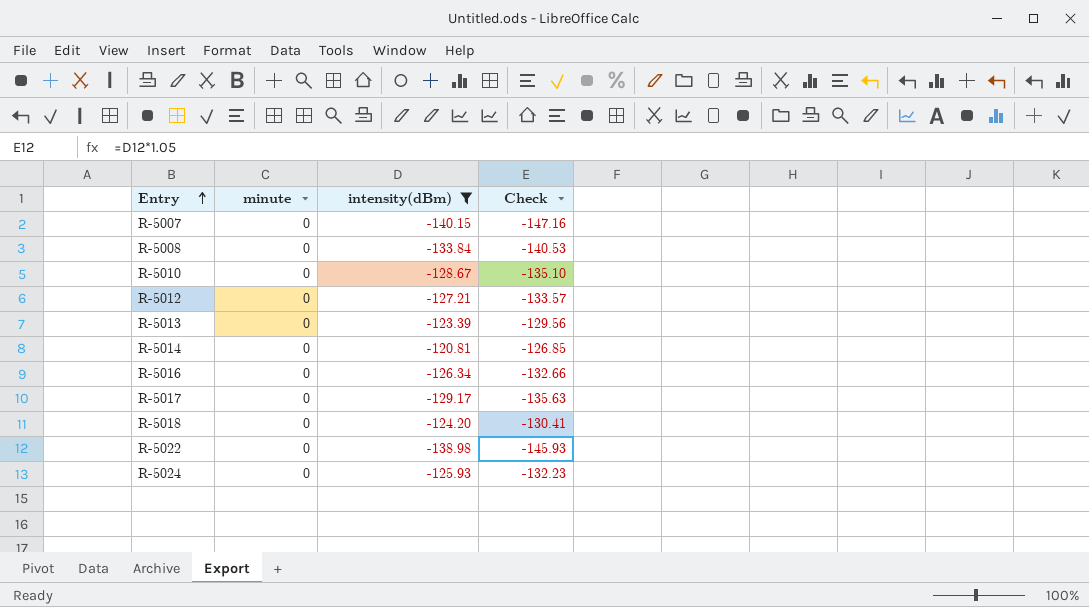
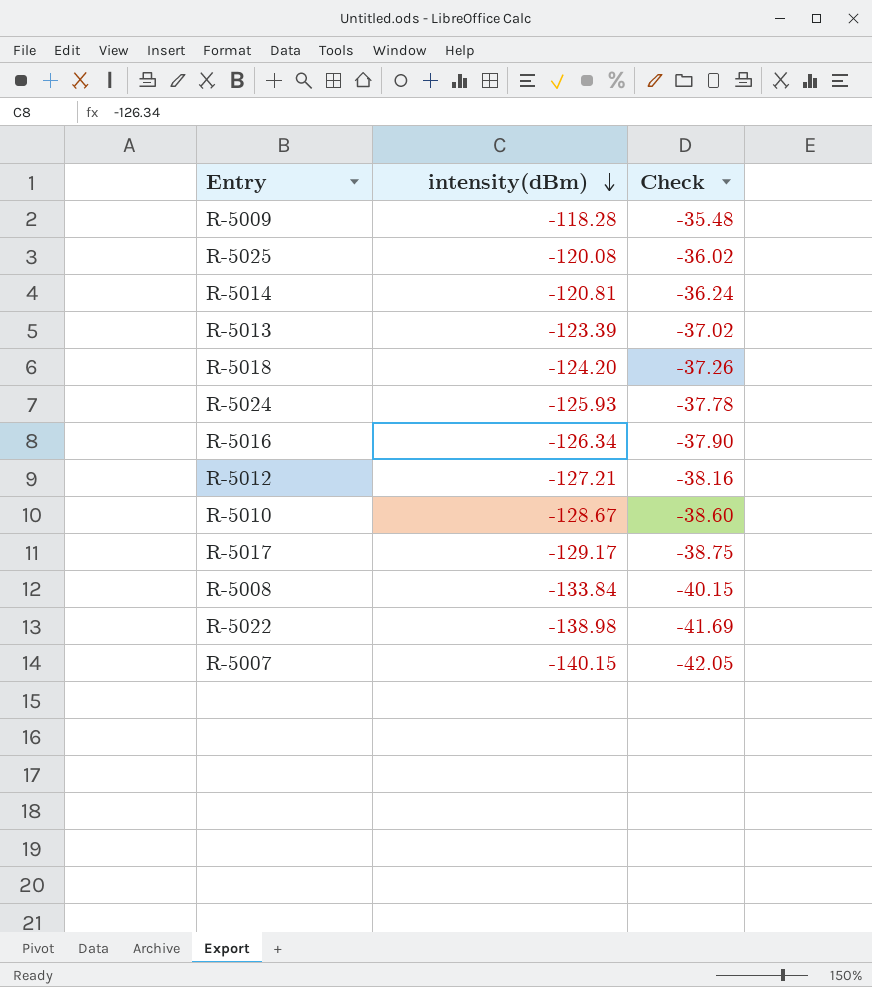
filter: intensity(dBm) <= -120.81 -> none
row order: Entry ascending -> intensity(dBm) descending
column minute | position: 2 -> none
column Check | formula: [intensity(dBm)] * 1.05 -> [intensity(dBm)] * 0.3

